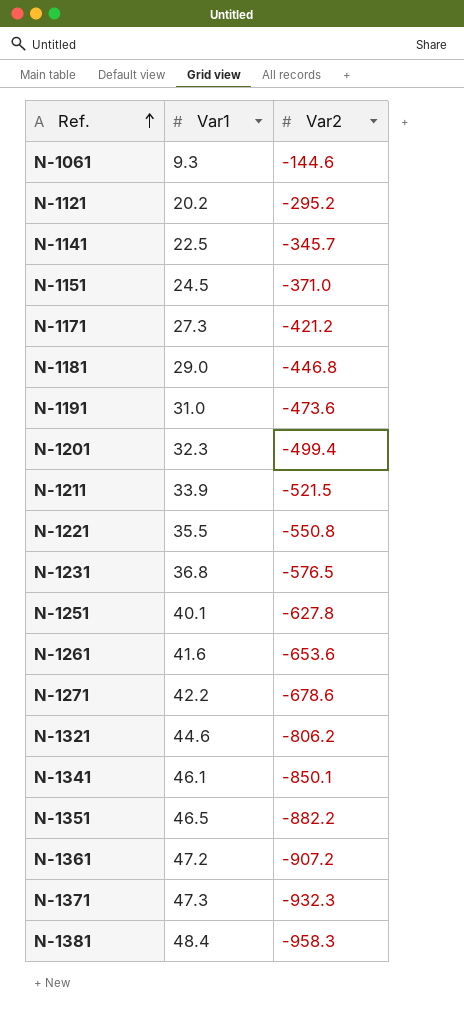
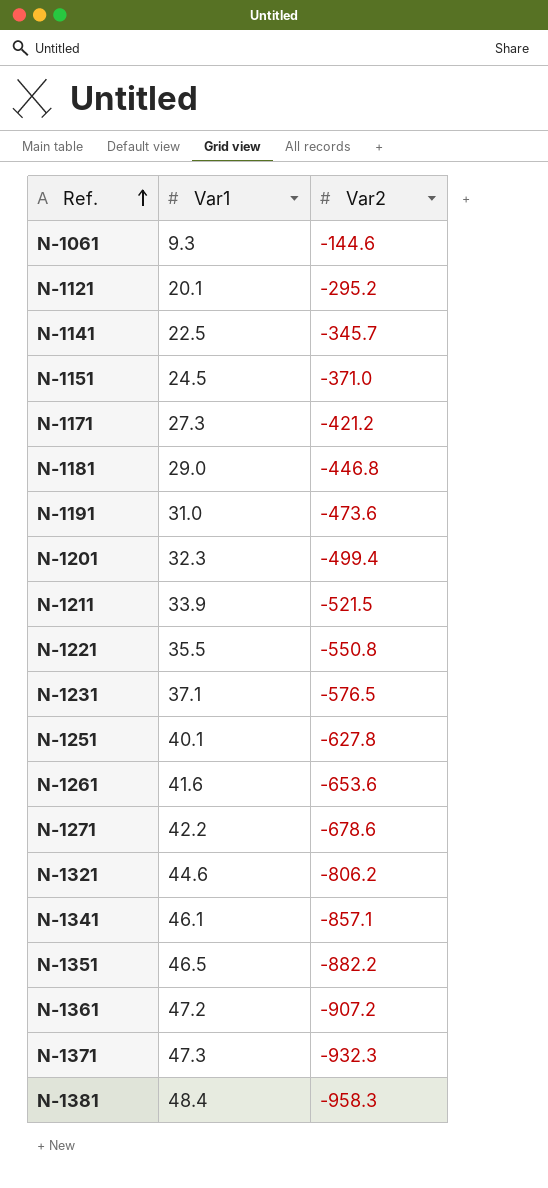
N-1121 | Var1: 20.2 -> 20.1
N-1231 | Var1: 36.8 -> 37.1
N-1341 | Var2: -850.1 -> -857.1

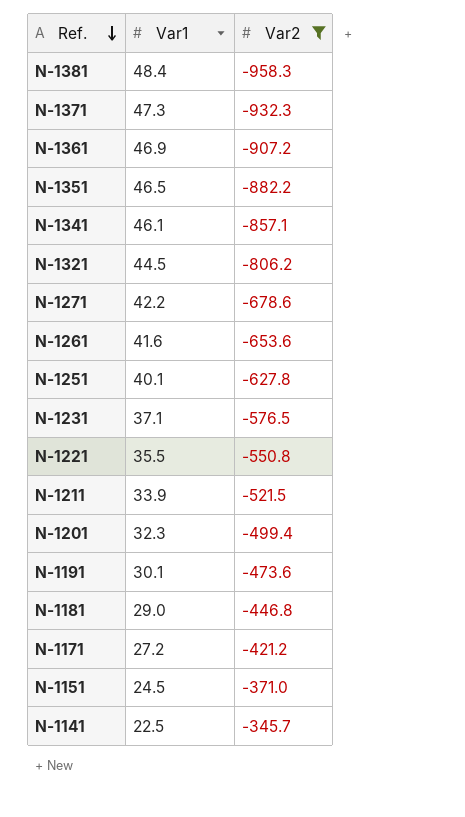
filter: none -> Var2 <= -345.7
row order: Ref. ascending -> Ref. descending
N-1361 | Var1: 47.2 -> 46.9
N-1321 | Var1: 44.6 -> 44.5
N-1191 | Var1: 31.0 -> 30.1
N-1171 | Var1: 27.3 -> 27.2

